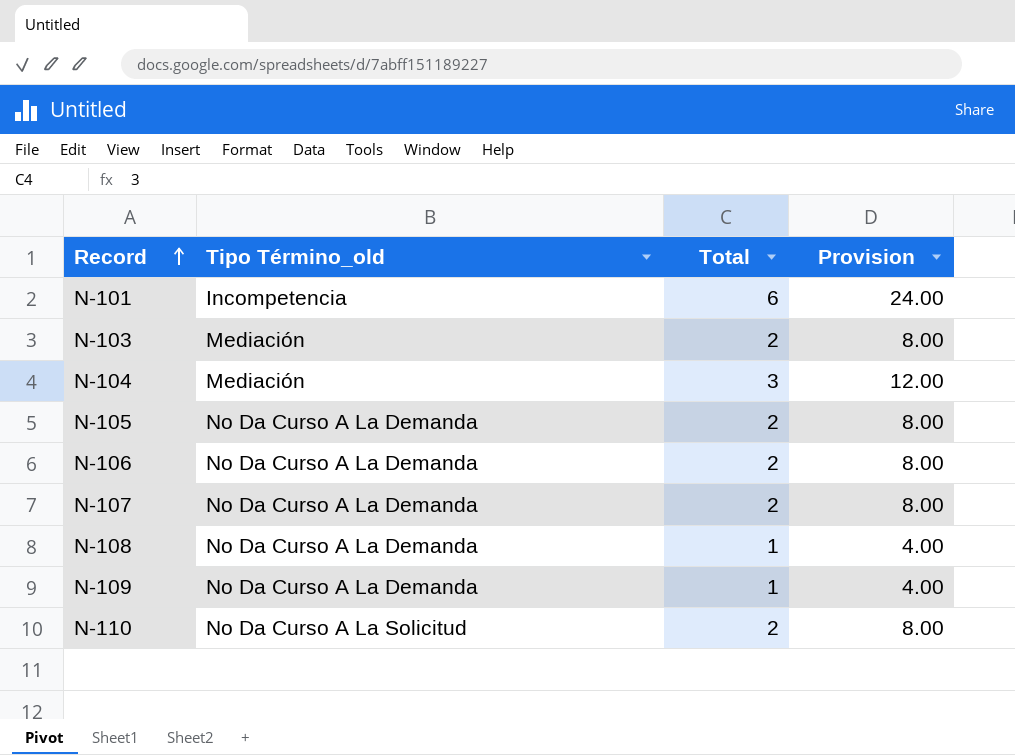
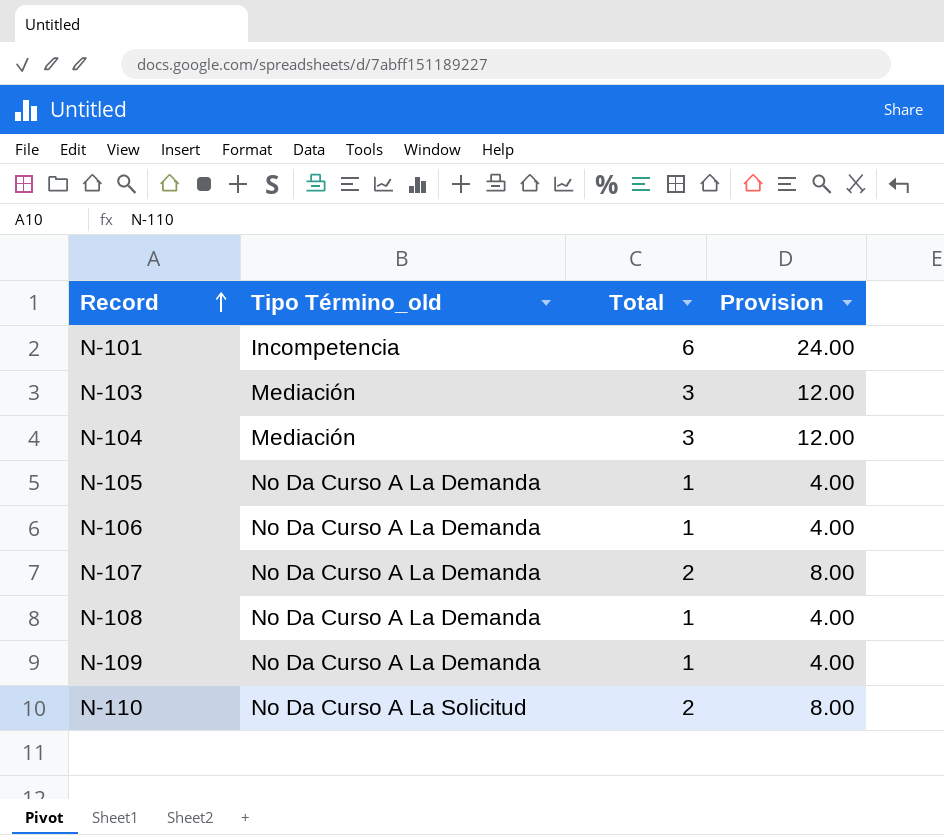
N-103 | Total: 2 -> 3
N-103 | Provision: 8.00 -> 12.00
N-105 | Total: 2 -> 1
N-105 | Provision: 8.00 -> 4.00
N-106 | Total: 2 -> 1
N-106 | Provision: 8.00 -> 4.00

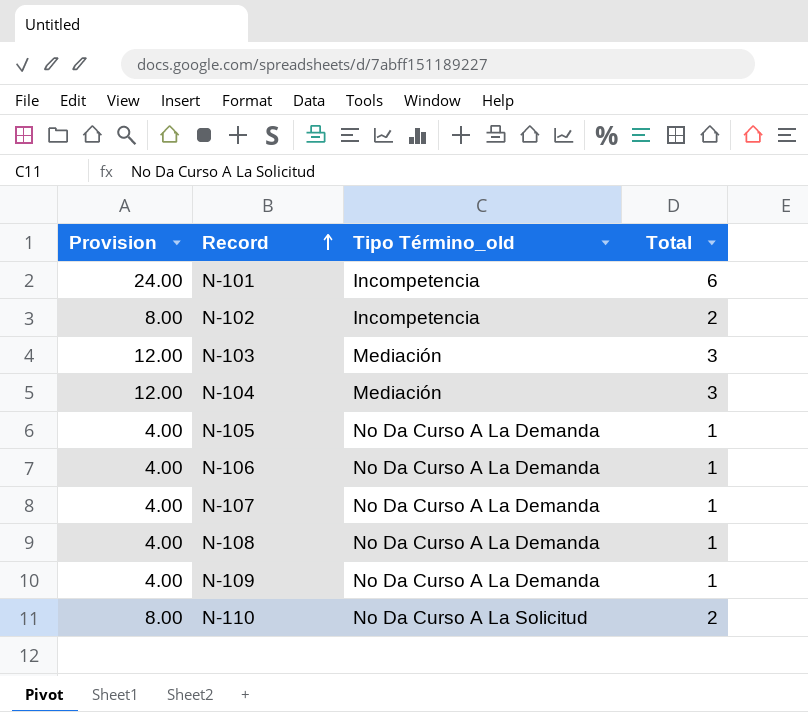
column Provision | position: 4 -> 1
row N-102: none -> 8.00 | Incompetencia | 2
N-107 | Provision: 8.00 -> 4.00
N-107 | Total: 2 -> 1

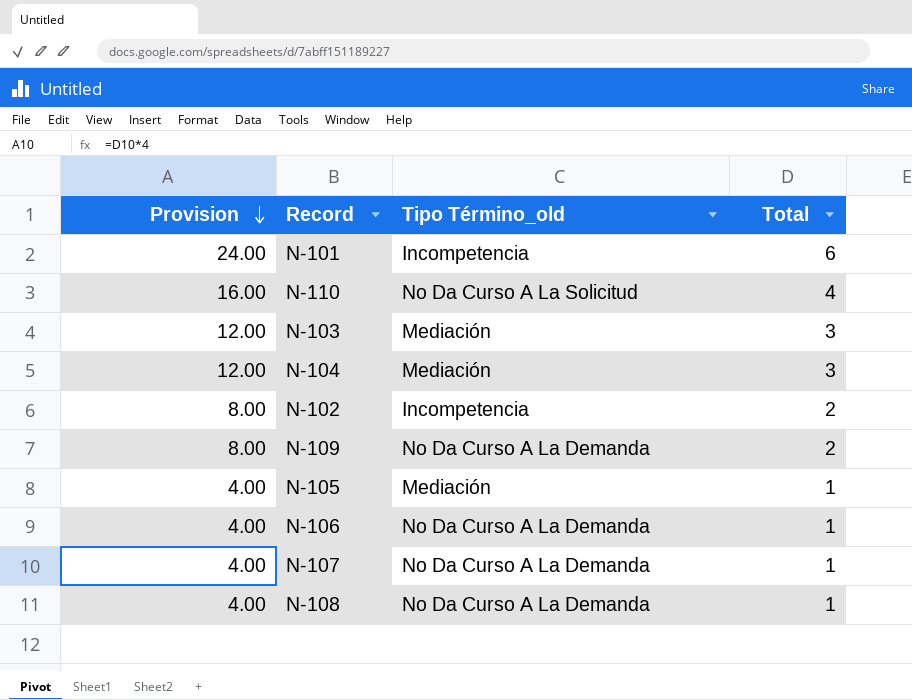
row order: Record ascending -> Provision descending
N-110 | Provision: 8.00 -> 16.00
N-110 | Total: 2 -> 4
N-109 | Provision: 4.00 -> 8.00
N-109 | Total: 1 -> 2
N-105 | Tipo Término_old: No Da Curso A La Demanda -> Mediación

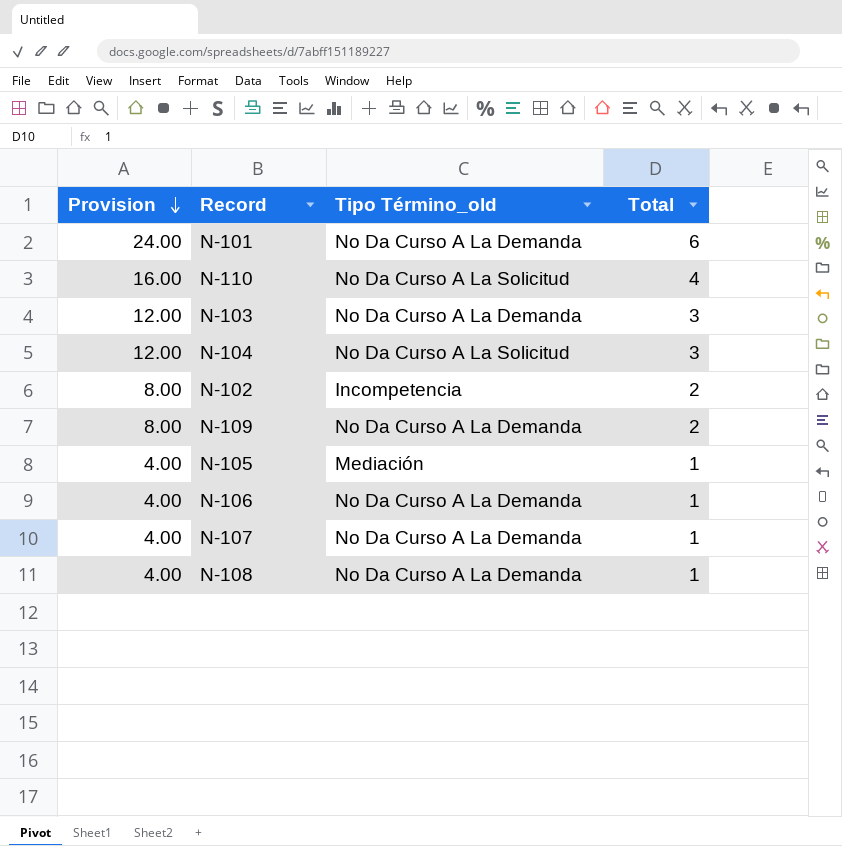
N-101 | Tipo Término_old: Incompetencia -> No Da Curso A La Demanda
N-103 | Tipo Término_old: Mediación -> No Da Curso A La Demanda
N-104 | Tipo Término_old: Mediación -> No Da Curso A La Solicitud

